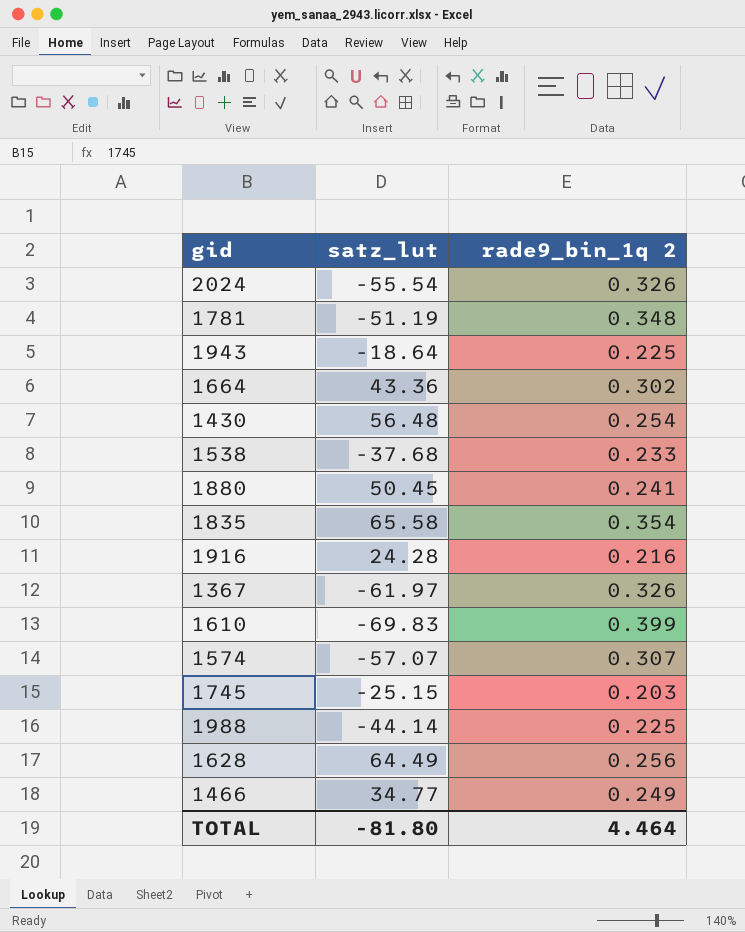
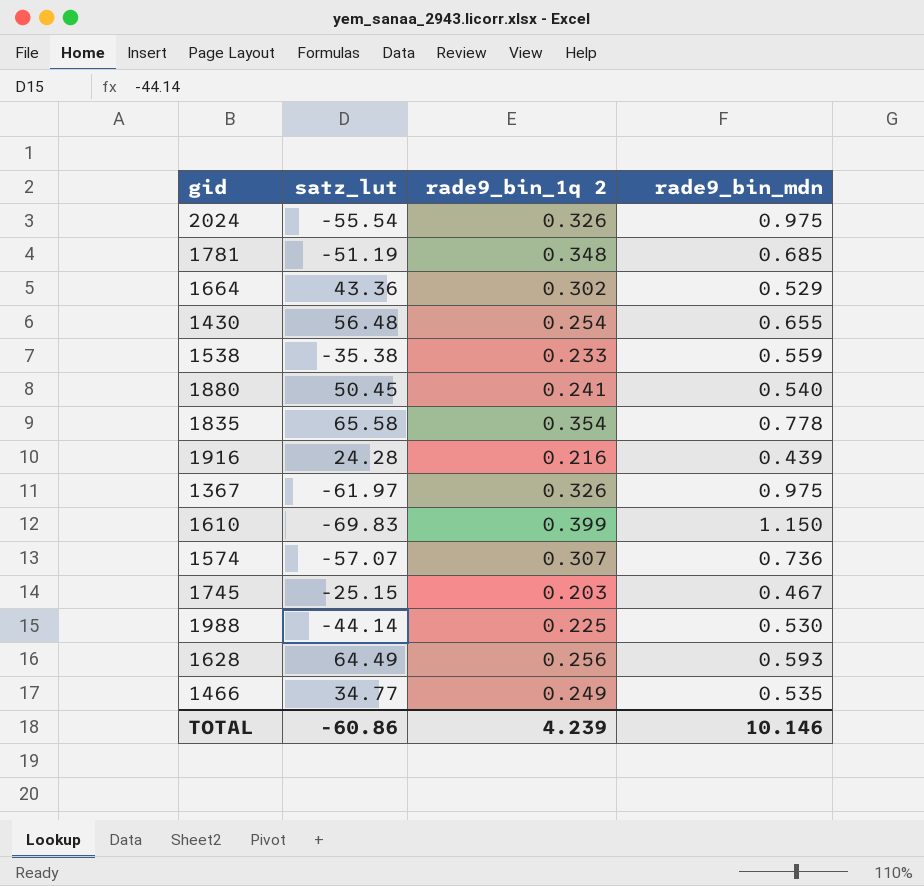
column rade9_bin_mdn | position: none -> 4
row 1943: -18.64 | 0.225 -> none
1538 | satz_lut: -37.68 -> -35.38
TOTAL | satz_lut: -81.80 -> -60.86
TOTAL | rade9_bin_1q 2: 4.464 -> 4.239

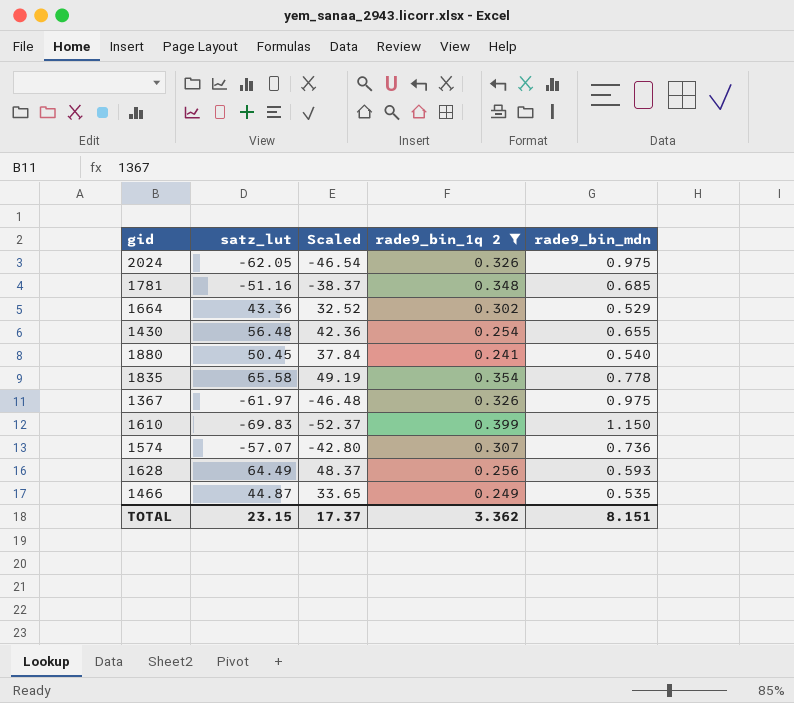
filter: none -> rade9_bin_1q 2 >= 0.241
column Scaled | formula: none -> [satz_lut] * 0.75
2024 | satz_lut: -55.54 -> -62.05
1781 | satz_lut: -51.19 -> -51.16
1466 | satz_lut: 34.77 -> 44.87
TOTAL | satz_lut: -60.86 -> 23.15
TOTAL | rade9_bin_1q 2: 4.239 -> 3.362
TOTAL | rade9_bin_mdn: 10.146 -> 8.151

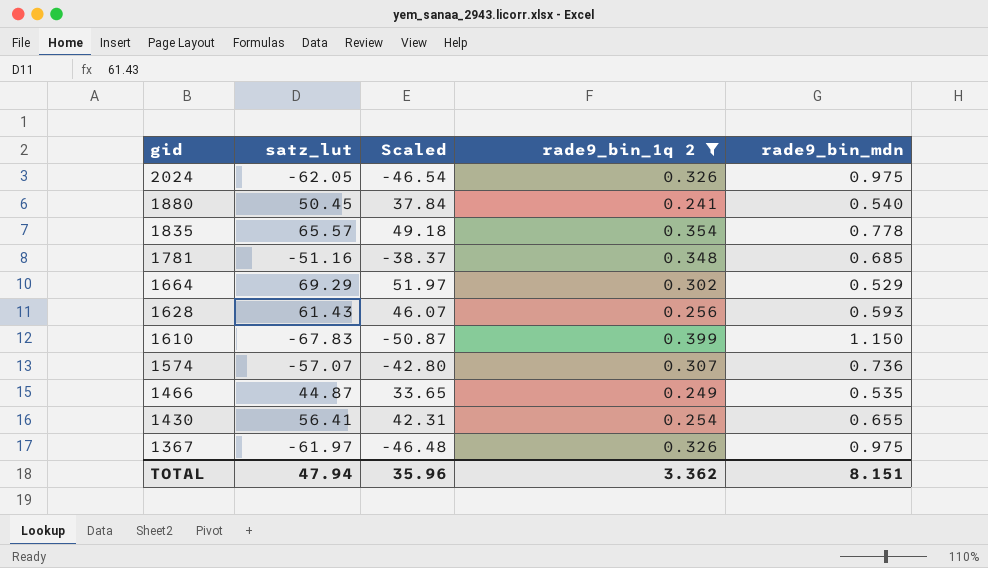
row order: none -> gid descending
1835 | satz_lut: 65.58 -> 65.57
1835 | Scaled: 49.19 -> 49.18
1664 | satz_lut: 43.36 -> 69.29
1664 | Scaled: 32.52 -> 51.97
1628 | satz_lut: 64.49 -> 61.43
1628 | Scaled: 48.37 -> 46.07
1610 | satz_lut: -69.83 -> -67.83
1610 | Scaled: -52.37 -> -50.87
1430 | satz_lut: 56.48 -> 56.41
1430 | Scaled: 42.36 -> 42.31
TOTAL | satz_lut: 23.15 -> 47.94
TOTAL | Scaled: 17.37 -> 35.96

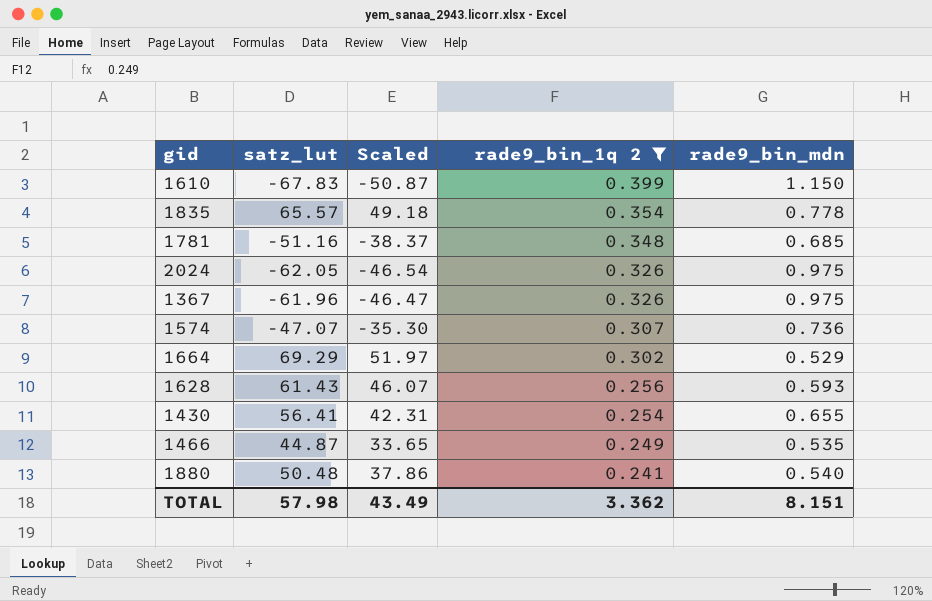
row order: gid descending -> rade9_bin_1q 2 descending
1367 | satz_lut: -61.97 -> -61.96
1367 | Scaled: -46.48 -> -46.47
1574 | satz_lut: -57.07 -> -47.07
1574 | Scaled: -42.80 -> -35.30
1880 | satz_lut: 50.45 -> 50.48
1880 | Scaled: 37.84 -> 37.86
TOTAL | satz_lut: 47.94 -> 57.98
TOTAL | Scaled: 35.96 -> 43.49

